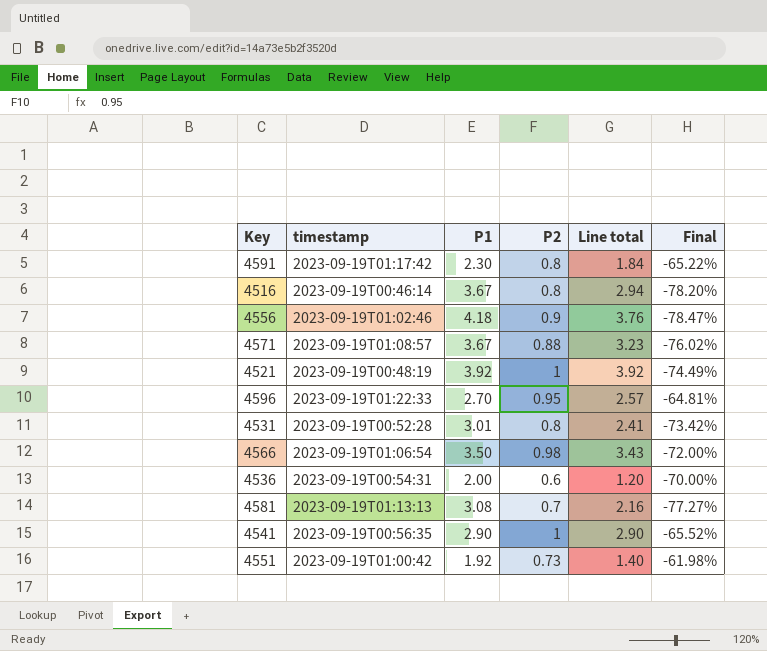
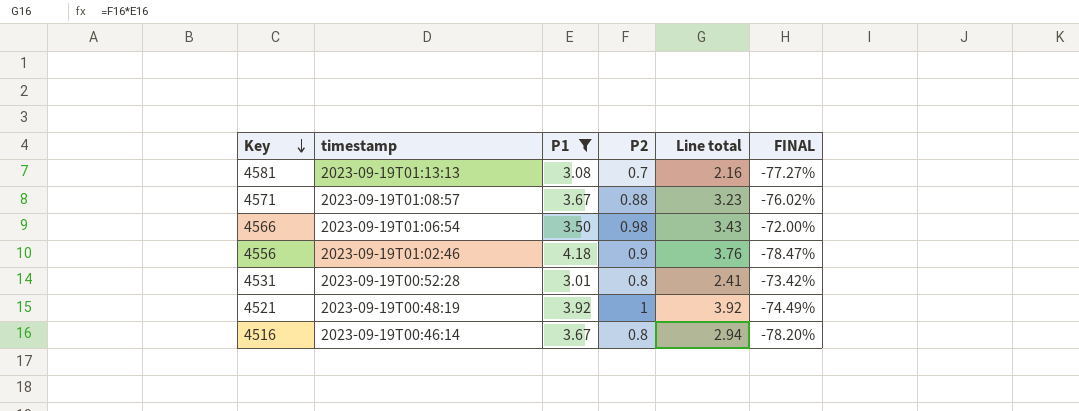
filter: none -> P1 >= 3.01
row order: none -> Key descending
column name: Final -> FINAL

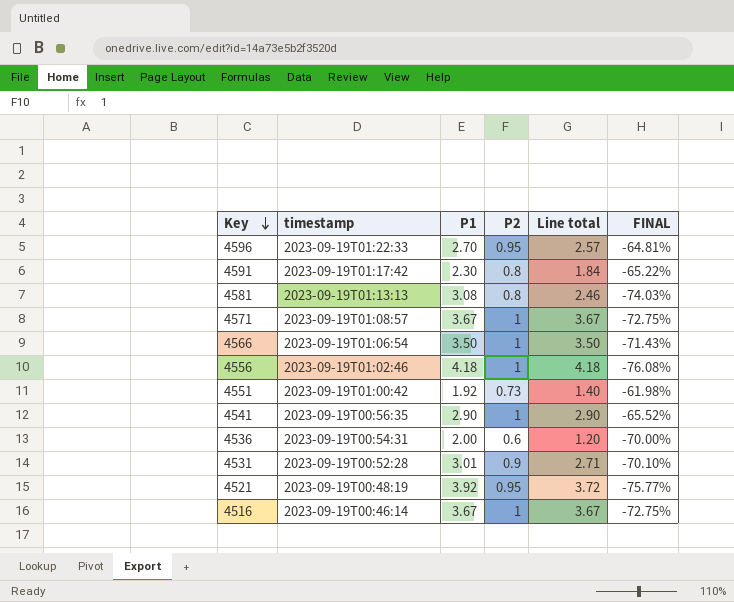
filter: P1 >= 3.01 -> none
4581 | P2: 0.7 -> 0.8
4581 | Line total: 2.16 -> 2.46
4581 | FINAL: -77.27% -> -74.03%
4571 | P2: 0.88 -> 1
4571 | Line total: 3.23 -> 3.67
4571 | FINAL: -76.02% -> -72.75%
4566 | P2: 0.98 -> 1
4566 | Line total: 3.43 -> 3.50
4566 | FINAL: -72.00% -> -71.43%
4556 | P2: 0.9 -> 1
4556 | Line total: 3.76 -> 4.18
4556 | FINAL: -78.47% -> -76.08%
4531 | P2: 0.8 -> 0.9
4531 | Line total: 2.41 -> 2.71
4531 | FINAL: -73.42% -> -70.10%
4521 | P2: 1 -> 0.95
4521 | Line total: 3.92 -> 3.72
4521 | FINAL: -74.49% -> -75.77%
4516 | P2: 0.8 -> 1
4516 | Line total: 2.94 -> 3.67
4516 | FINAL: -78.20% -> -72.75%

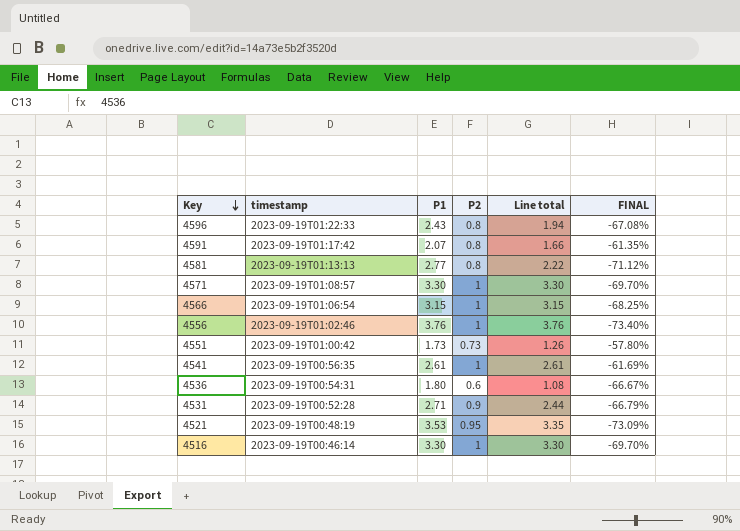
4596 | P1: 2.70 -> 2.43
4596 | P2: 0.95 -> 0.8
4596 | Line total: 2.57 -> 1.94
4596 | FINAL: -64.81% -> -67.08%
4591 | P1: 2.30 -> 2.07
4591 | Line total: 1.84 -> 1.66
4591 | FINAL: -65.22% -> -61.35%
4581 | P1: 3.08 -> 2.77
4581 | Line total: 2.46 -> 2.22
4581 | FINAL: -74.03% -> -71.12%
4571 | P1: 3.67 -> 3.30
4571 | Line total: 3.67 -> 3.30
4571 | FINAL: -72.75% -> -69.70%
4566 | P1: 3.50 -> 3.15
4566 | Line total: 3.50 -> 3.15
4566 | FINAL: -71.43% -> -68.25%
4556 | P1: 4.18 -> 3.76
4556 | Line total: 4.18 -> 3.76
4556 | FINAL: -76.08% -> -73.40%
4551 | P1: 1.92 -> 1.73
4551 | Line total: 1.40 -> 1.26
4551 | FINAL: -61.98% -> -57.80%
4541 | P1: 2.90 -> 2.61
4541 | Line total: 2.90 -> 2.61
4541 | FINAL: -65.52% -> -61.69%
4536 | P1: 2.00 -> 1.80
4536 | Line total: 1.20 -> 1.08
4536 | FINAL: -70.00% -> -66.67%
4531 | P1: 3.01 -> 2.71
4531 | Line total: 2.71 -> 2.44
4531 | FINAL: -70.10% -> -66.79%
4521 | P1: 3.92 -> 3.53
4521 | Line total: 3.72 -> 3.35
4521 | FINAL: -75.77% -> -73.09%
4516 | P1: 3.67 -> 3.30
4516 | Line total: 3.67 -> 3.30
4516 | FINAL: -72.75% -> -69.70%

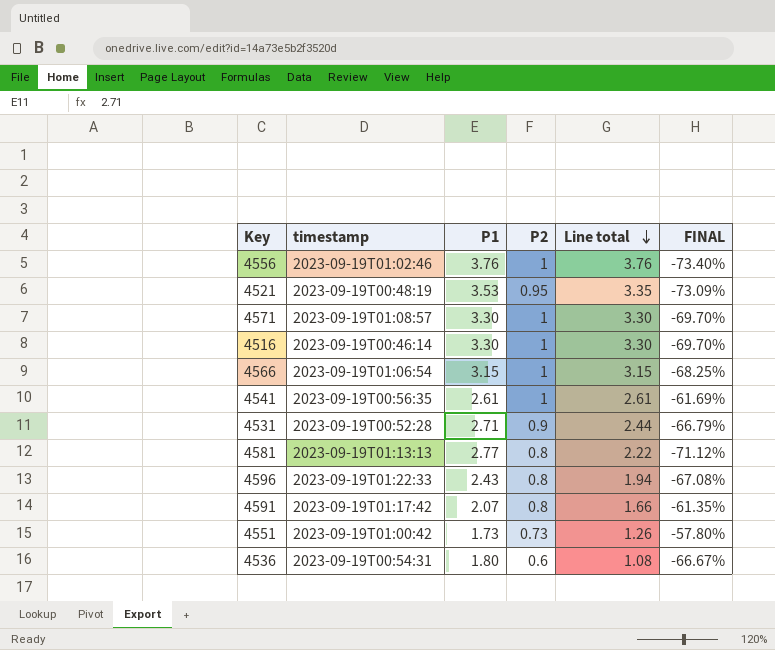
row order: Key descending -> Line total descending

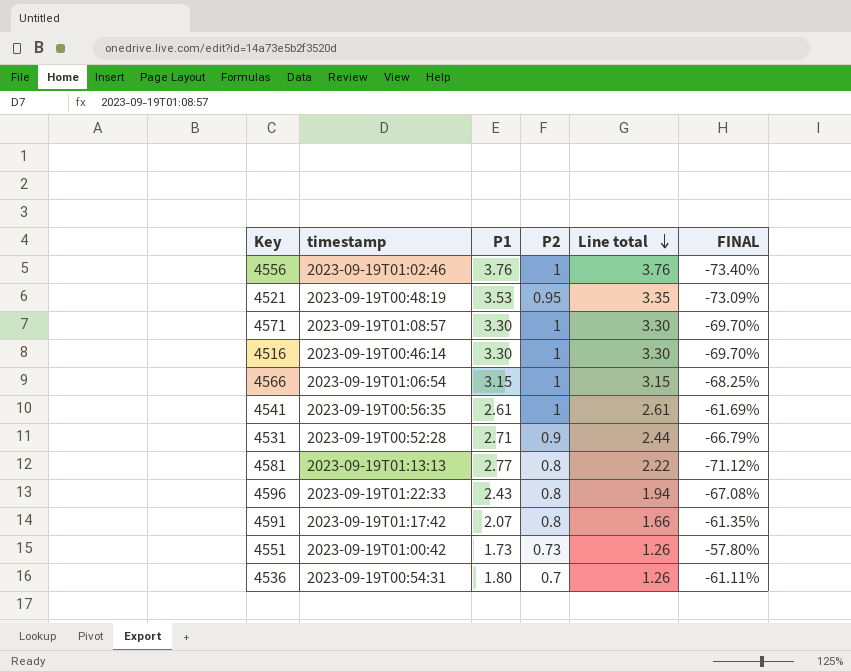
4536 | P2: 0.6 -> 0.7
4536 | Line total: 1.08 -> 1.26
4536 | FINAL: -66.67% -> -61.11%

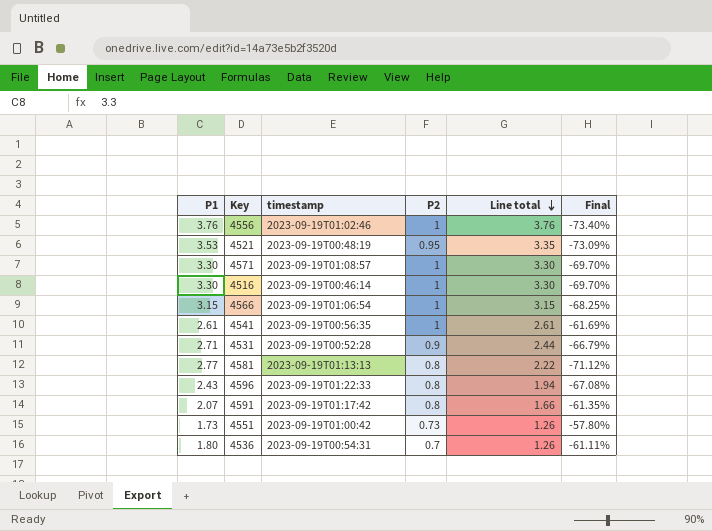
column P1 | position: 3 -> 1
column name: FINAL -> Final

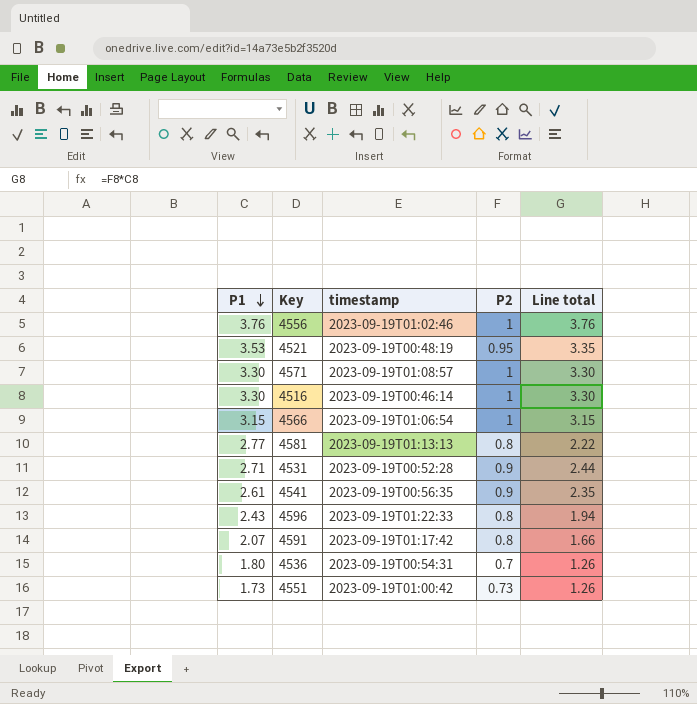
row order: Line total descending -> P1 descending
column Final | formula: ([P2] - [P1]) / [P1] -> none
4541 | P2: 1 -> 0.9
4541 | Line total: 2.61 -> 2.35

